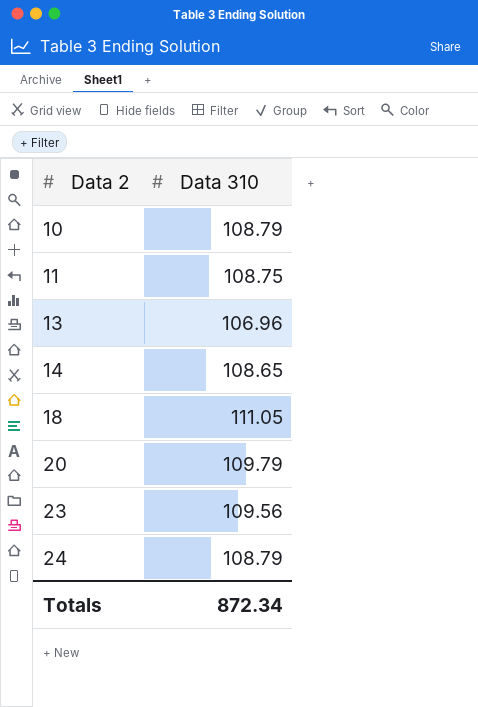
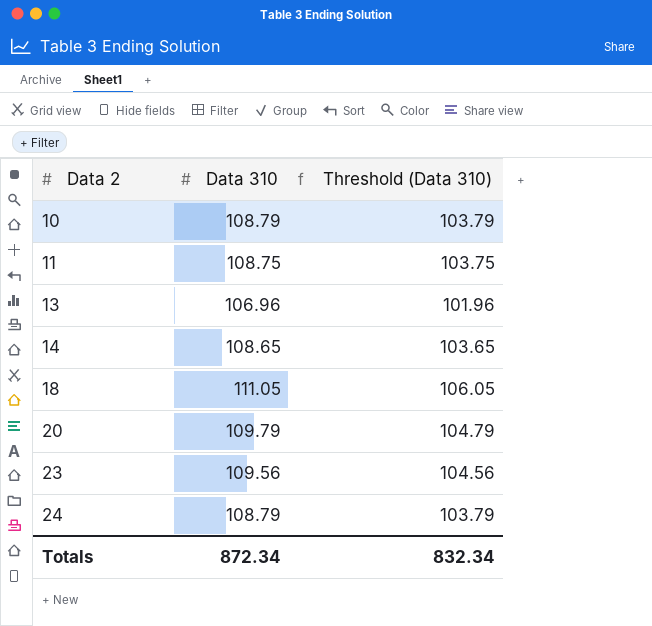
column Threshold (Data 310) | formula: none -> [Data 310] - 5

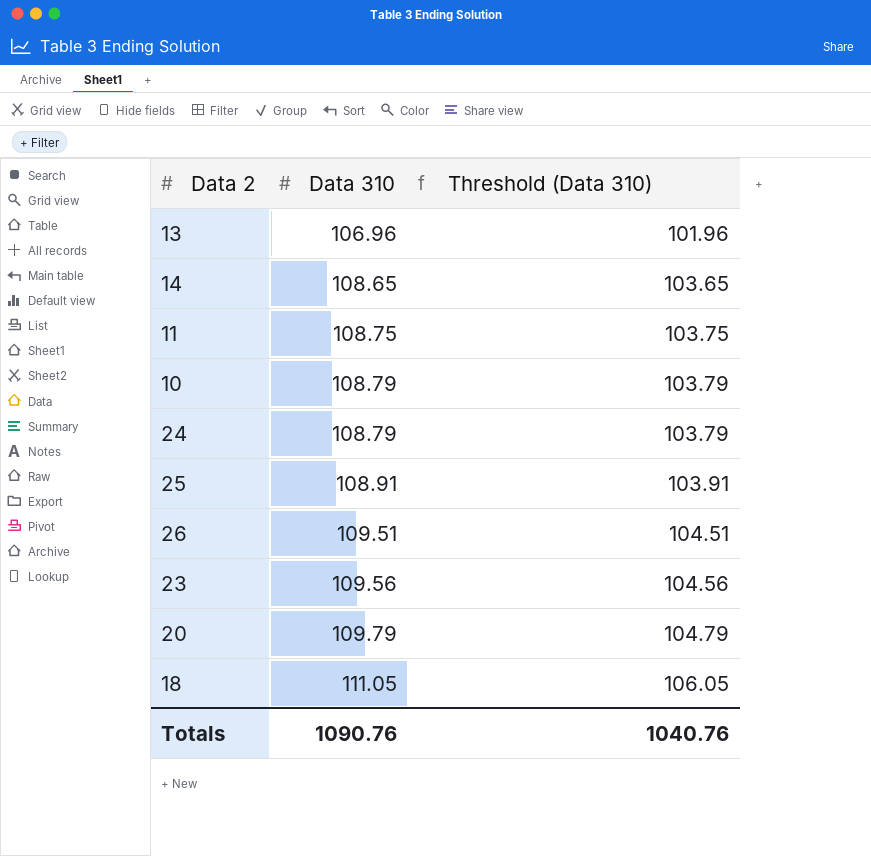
row order: Data 2 ascending -> Data 310 ascending
row 25: none -> 108.91 | 103.91
row 26: none -> 109.51 | 104.51
Totals | Data 310: 872.34 -> 1090.76
Totals | Threshold (Data 310): 832.34 -> 1040.76

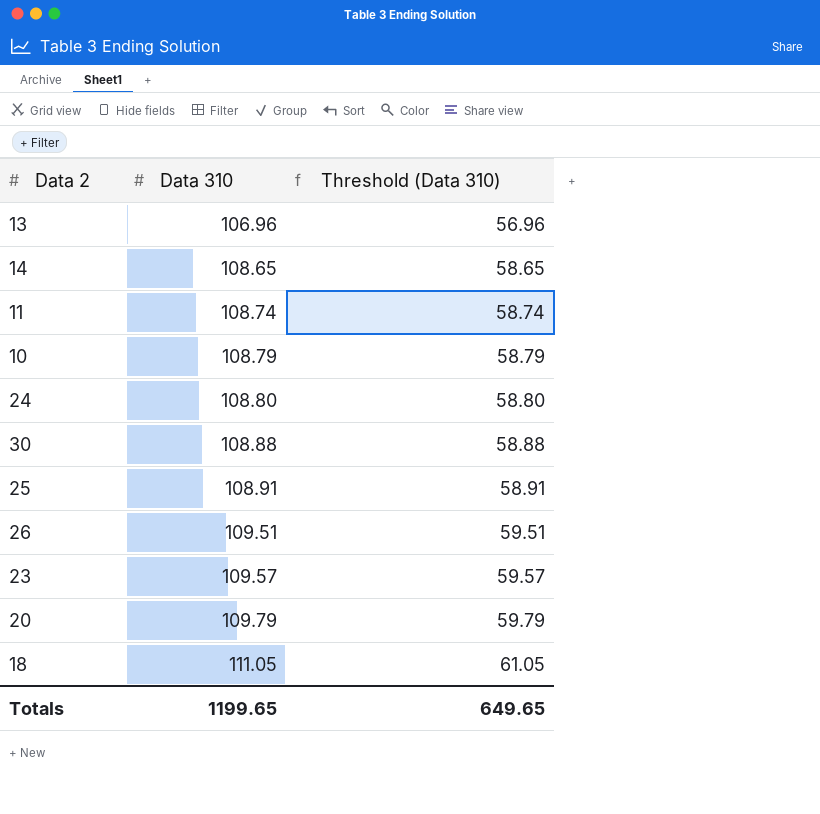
column Threshold (Data 310) | formula: [Data 310] - 5 -> [Data 310] - 50
11 | Data 310: 108.75 -> 108.74
24 | Data 310: 108.79 -> 108.80
row 30: none -> 108.88 | 58.88
23 | Data 310: 109.56 -> 109.57
Totals | Data 310: 1090.76 -> 1199.65
Totals | Threshold (Data 310): 1040.76 -> 649.65

